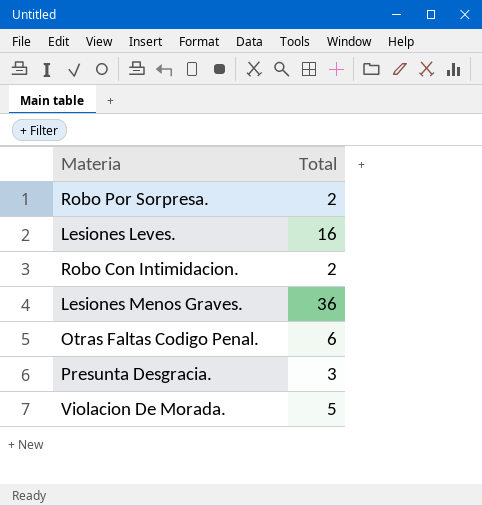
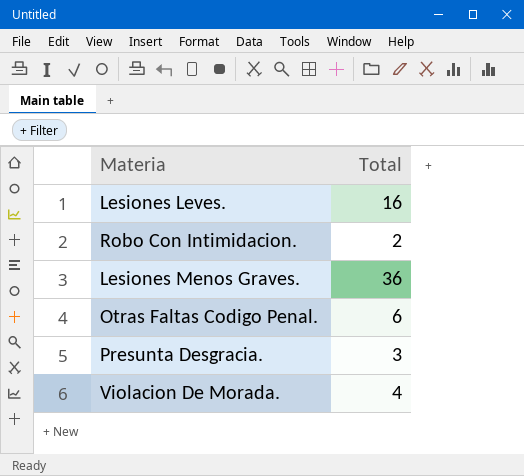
row Robo Por Sorpresa.: 2 -> none
Violacion De Morada. | Total: 5 -> 4

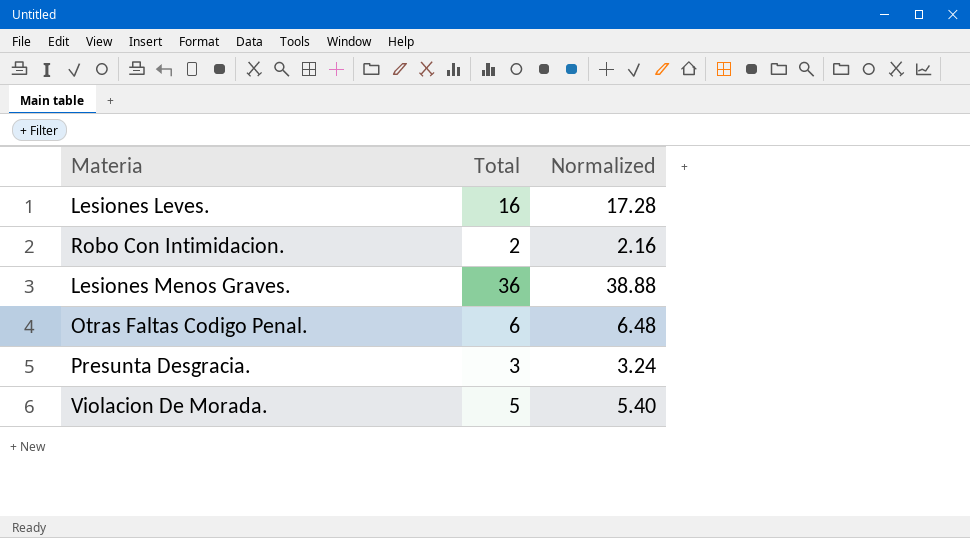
column Normalized | formula: none -> [Total] * 1.08
Violacion De Morada. | Total: 4 -> 5

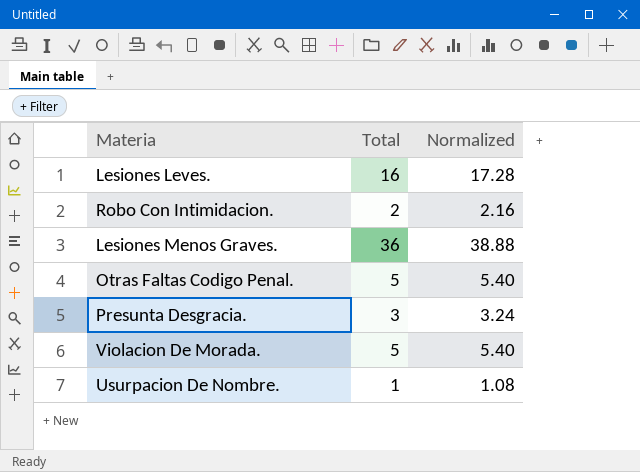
Otras Faltas Codigo Penal. | Total: 6 -> 5
Otras Faltas Codigo Penal. | Normalized: 6.48 -> 5.40
row Usurpacion De Nombre.: none -> 1 | 1.08

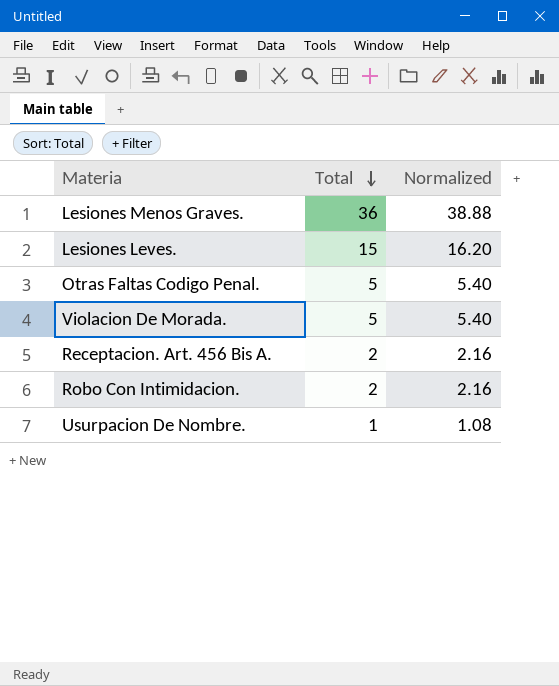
row order: none -> Total descending
row Presunta Desgracia.: 3 | 3.24 -> none
Lesiones Leves. | Total: 16 -> 15
Lesiones Leves. | Normalized: 17.28 -> 16.20
row Receptacion. Art. 456 Bis A.: none -> 2 | 2.16

